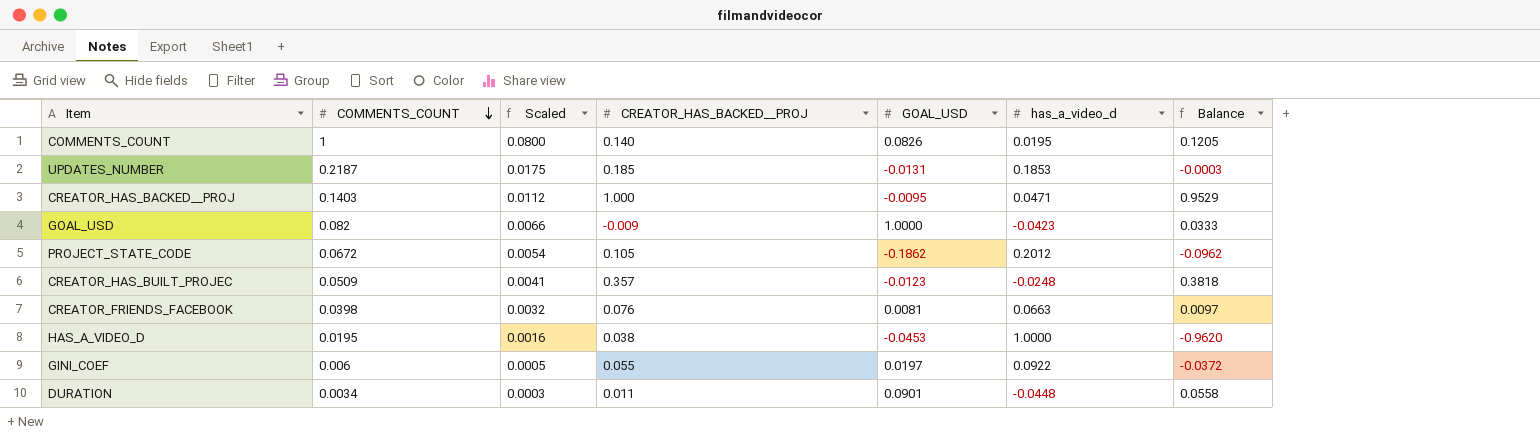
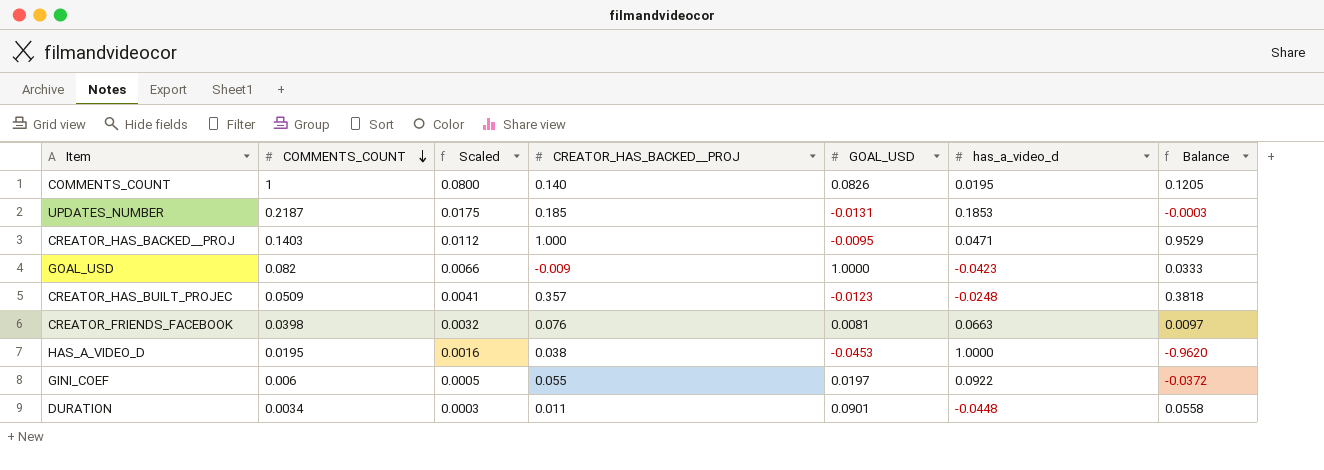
row PROJECT_STATE_CODE: 0.0672 | 0.0054 | 0.105 | -0.1862 | 0.2012 | -0.0962 -> none

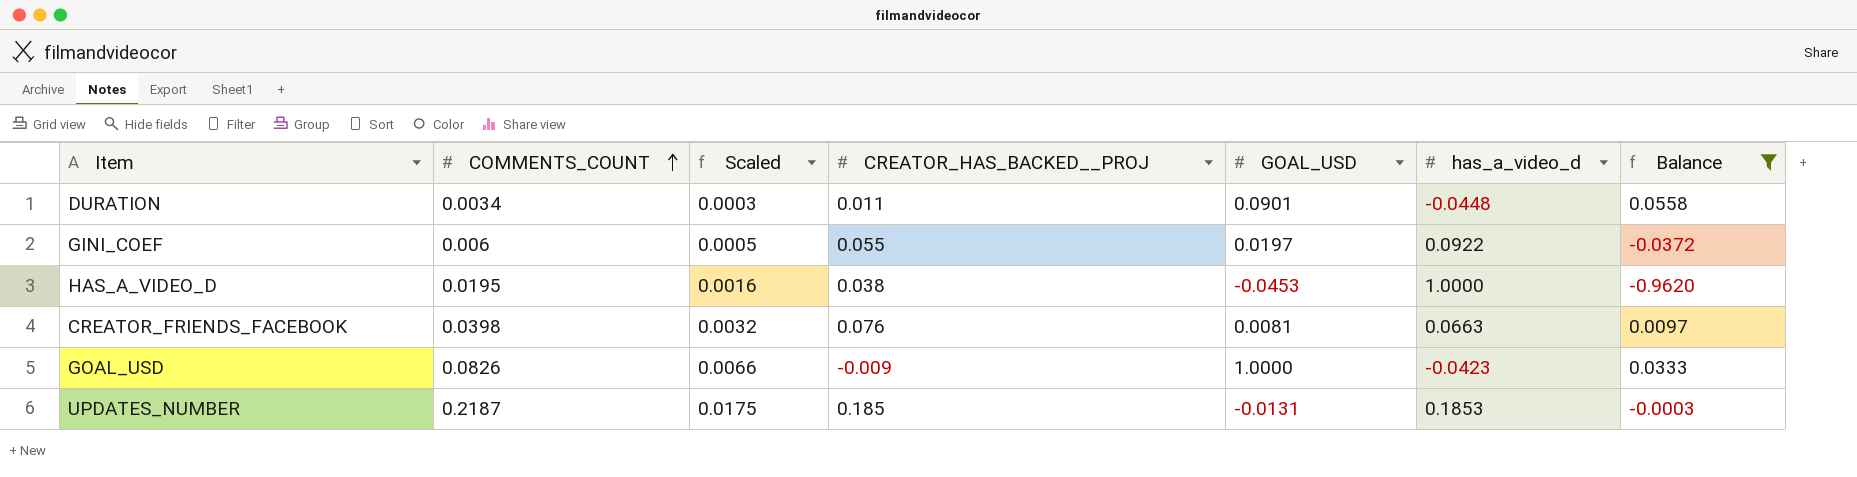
filter: none -> Balance <= 0.0558
row order: COMMENTS_COUNT descending -> COMMENTS_COUNT ascending
GOAL_USD | COMMENTS_COUNT: 0.082 -> 0.0826

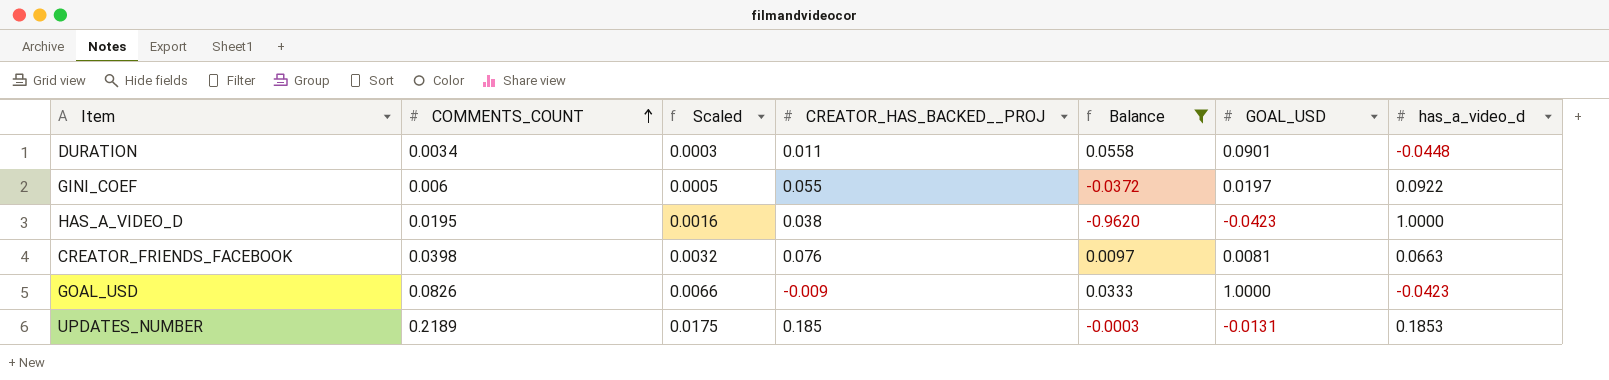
column Balance | position: 7 -> 5
HAS_A_VIDEO_D | GOAL_USD: -0.0453 -> -0.0423
UPDATES_NUMBER | COMMENTS_COUNT: 0.2187 -> 0.2189

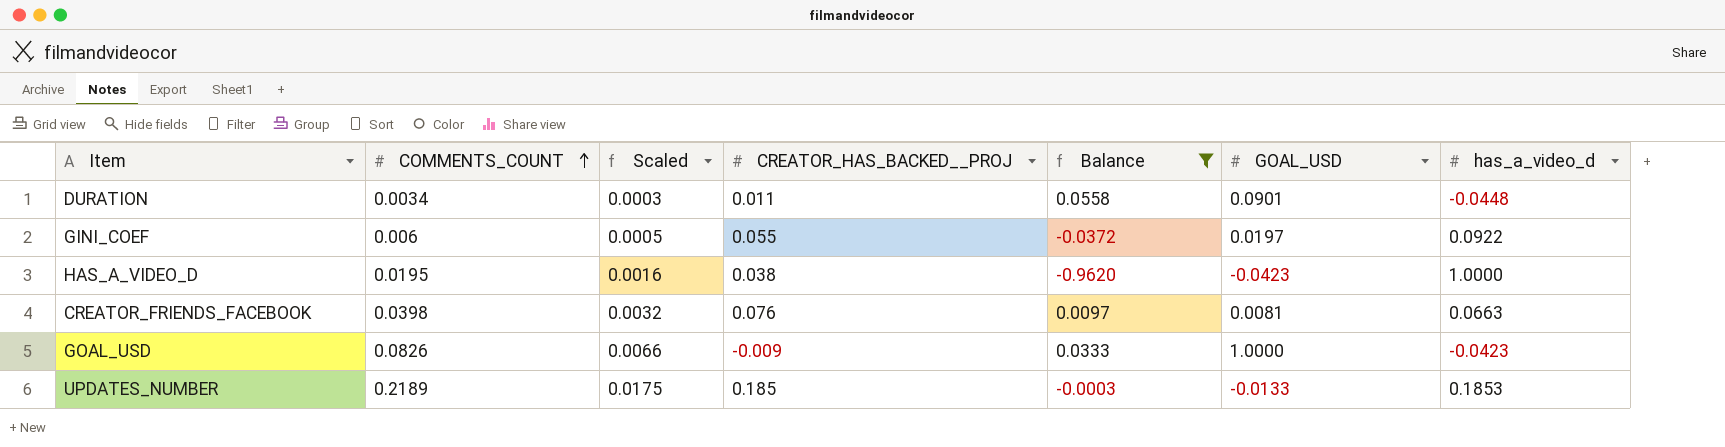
UPDATES_NUMBER | GOAL_USD: -0.0131 -> -0.0133

